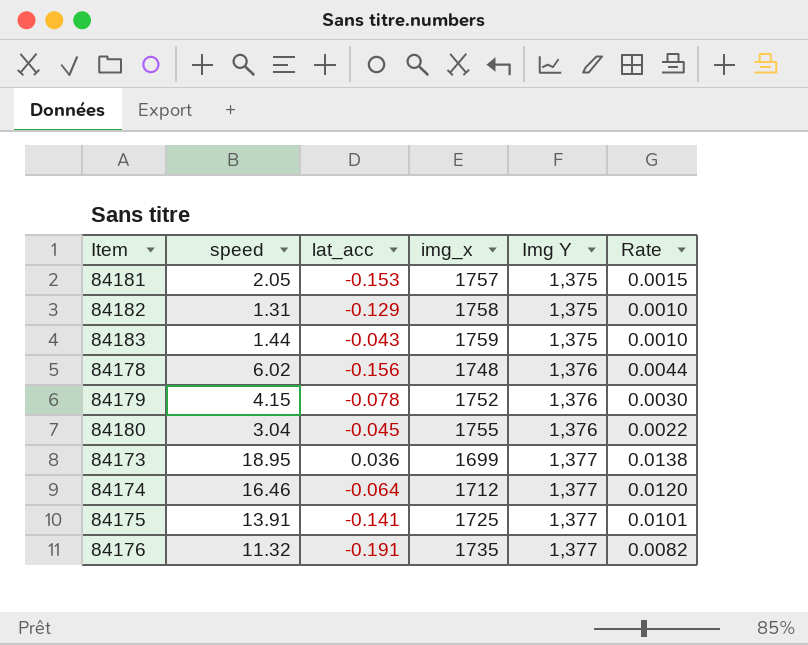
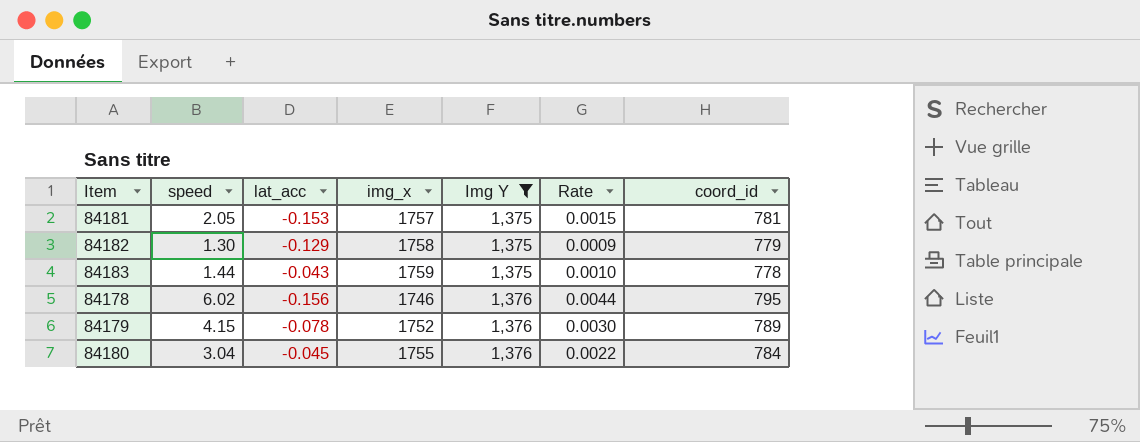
filter: none -> Img Y != 1,377
column coord_id | position: none -> 7
84182 | speed: 1.31 -> 1.30
84182 | Rate: 0.0010 -> 0.0009
84178 | img_x: 1748 -> 1746

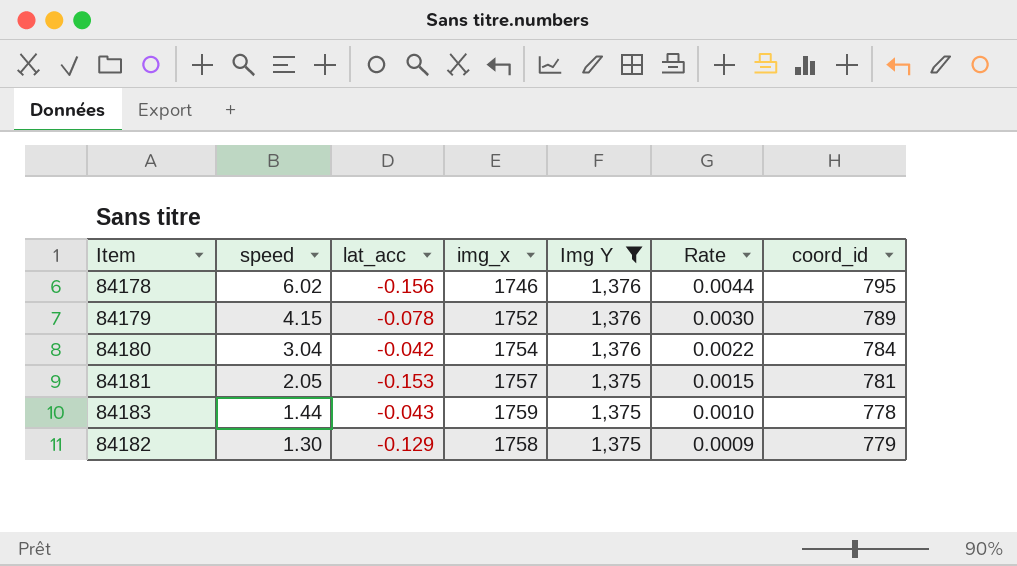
row order: Img Y ascending -> speed descending
84180 | lat_acc: -0.045 -> -0.042
84180 | img_x: 1755 -> 1754

